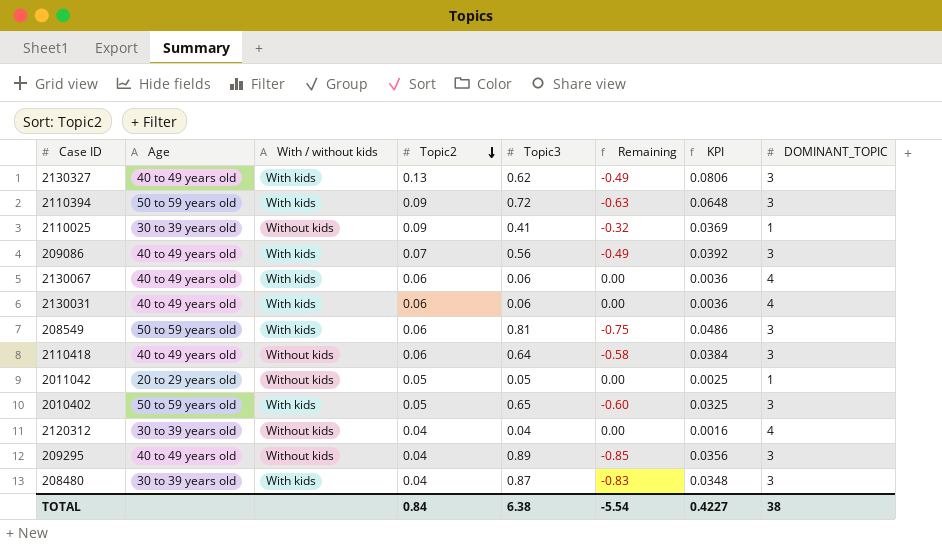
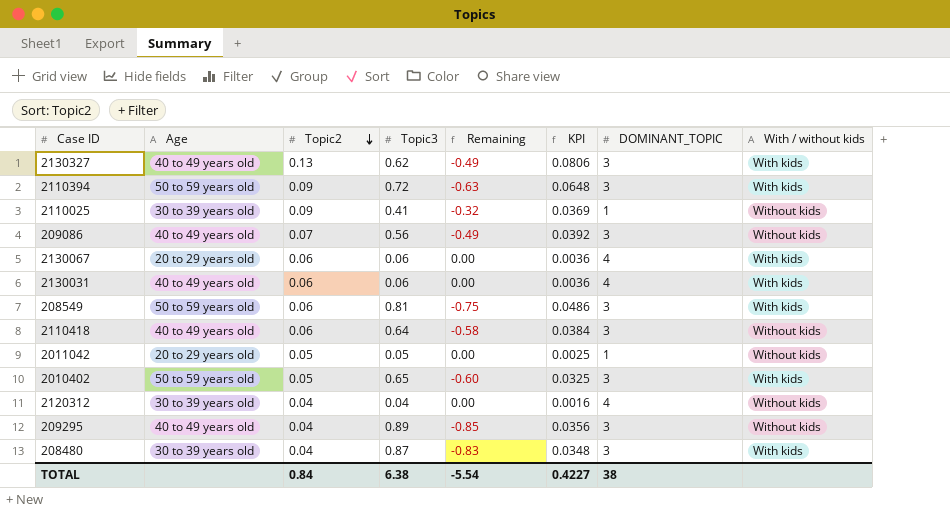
column With / without kids | position: 3 -> 8
209086 | With / without kids: With kids -> Without kids
2130067 | Age: 40 to 49 years old -> 20 to 29 years old

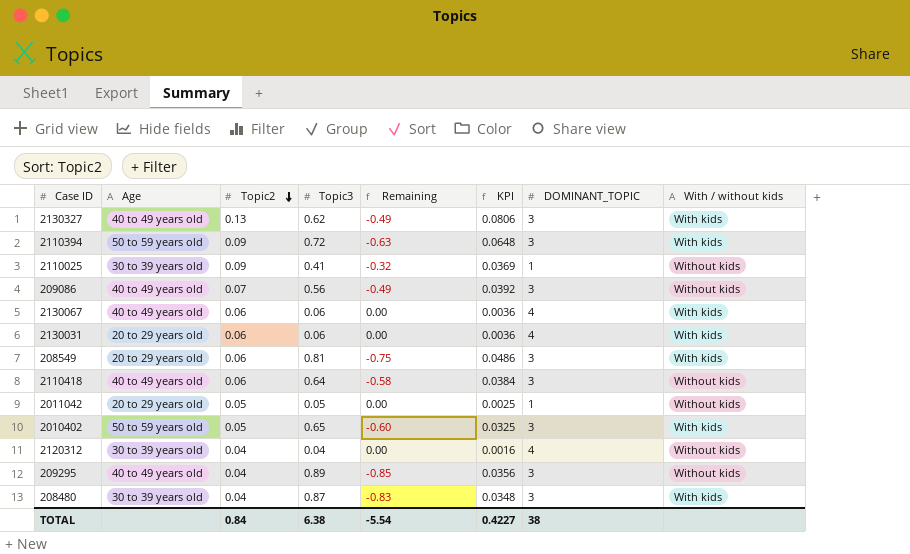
2130067 | Age: 20 to 29 years old -> 40 to 49 years old
2130031 | Age: 40 to 49 years old -> 20 to 29 years old
208549 | Age: 50 to 59 years old -> 20 to 29 years old

